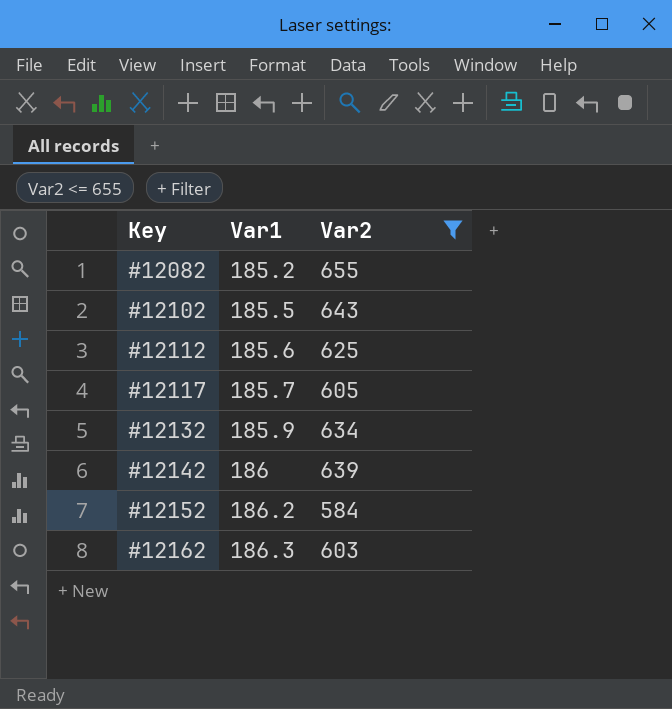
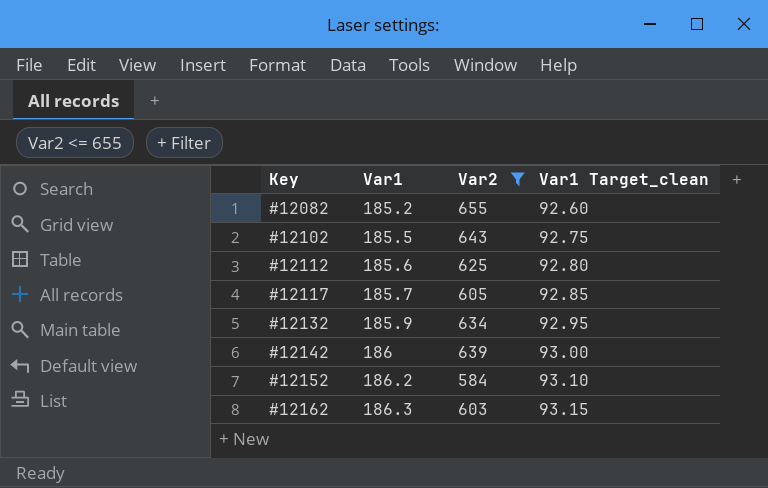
column Var1 Target_clean | formula: none -> [Var1] * 0.5

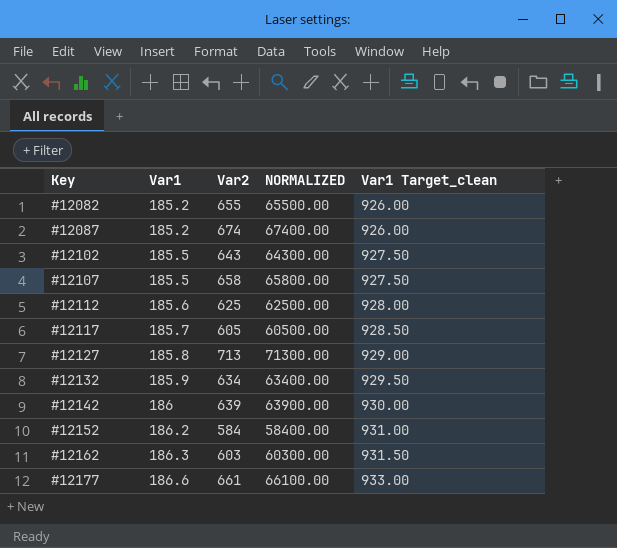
filter: Var2 <= 655 -> none
column NORMALIZED | formula: none -> [Var2] * 100
column Var1 Target_clean | formula: [Var1] * 0.5 -> [Var1] * 5

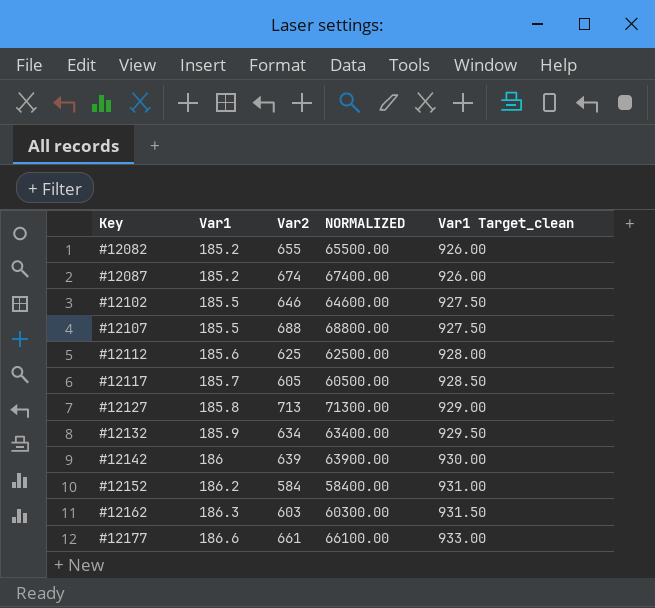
#12102 | Var2: 643 -> 646
#12102 | NORMALIZED: 64300.00 -> 64600.00
#12107 | Var2: 658 -> 688
#12107 | NORMALIZED: 65800.00 -> 68800.00

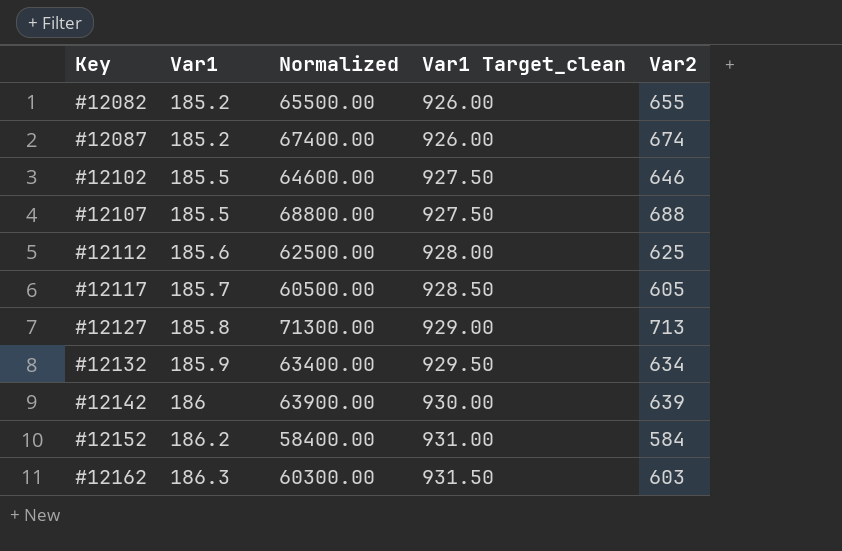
column name: NORMALIZED -> Normalized
column Var2 | position: 3 -> 5
row #12177: 186.6 | 661 | 66100.00 | 933.00 -> none

